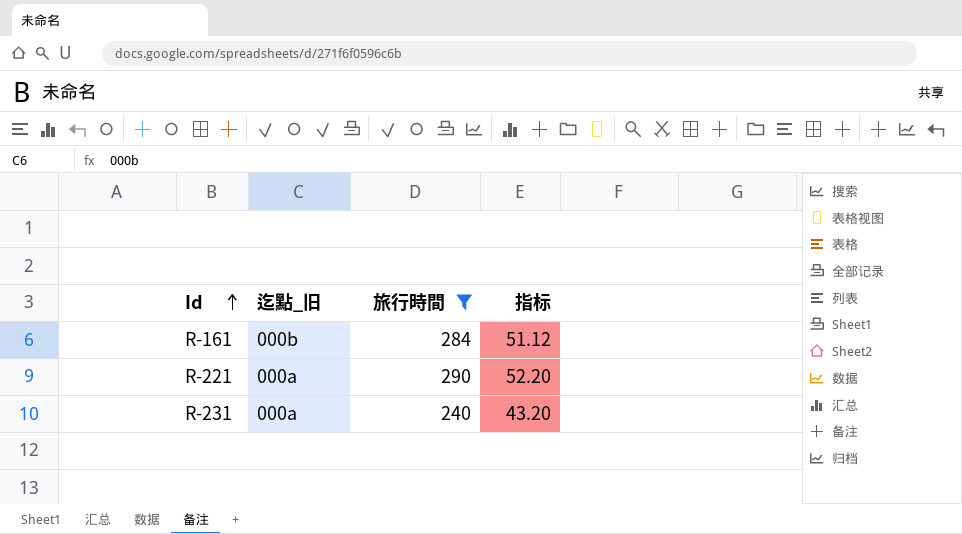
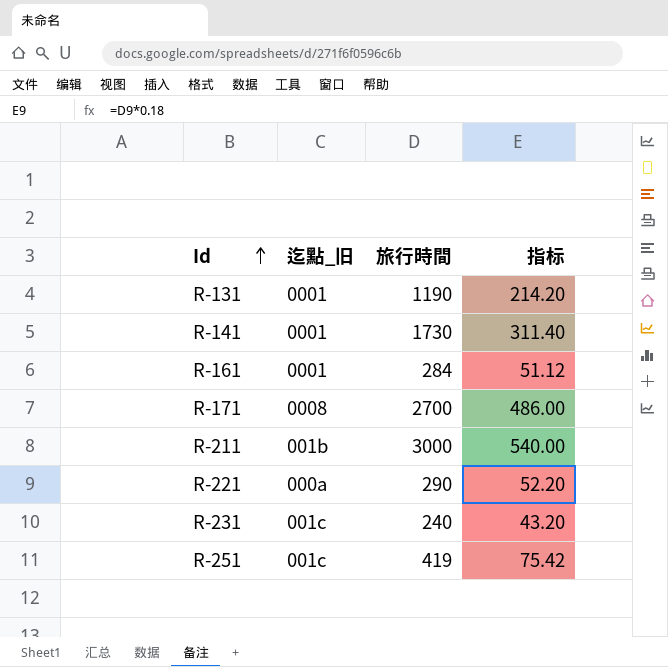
filter: 旅行時間 <= 290 -> none
R-161 | 迄點_旧: 000b -> 0001
R-231 | 迄點_旧: 000a -> 001c

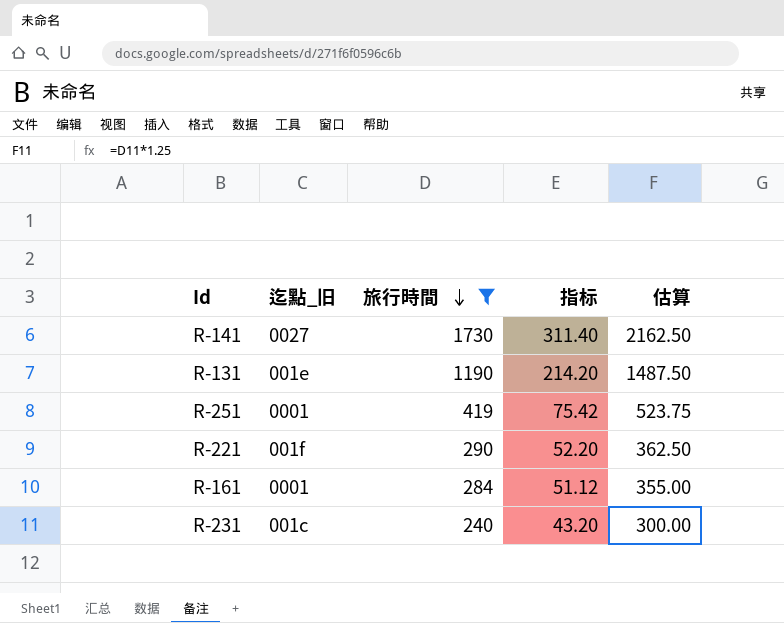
filter: none -> 旅行時間 <= 1730
row order: Id ascending -> 旅行時間 descending
column 估算 | formula: none -> [旅行時間] * 1.25
R-141 | 迄點_旧: 0001 -> 0027
R-131 | 迄點_旧: 0001 -> 001e
R-251 | 迄點_旧: 001c -> 0001
R-221 | 迄點_旧: 000a -> 001f

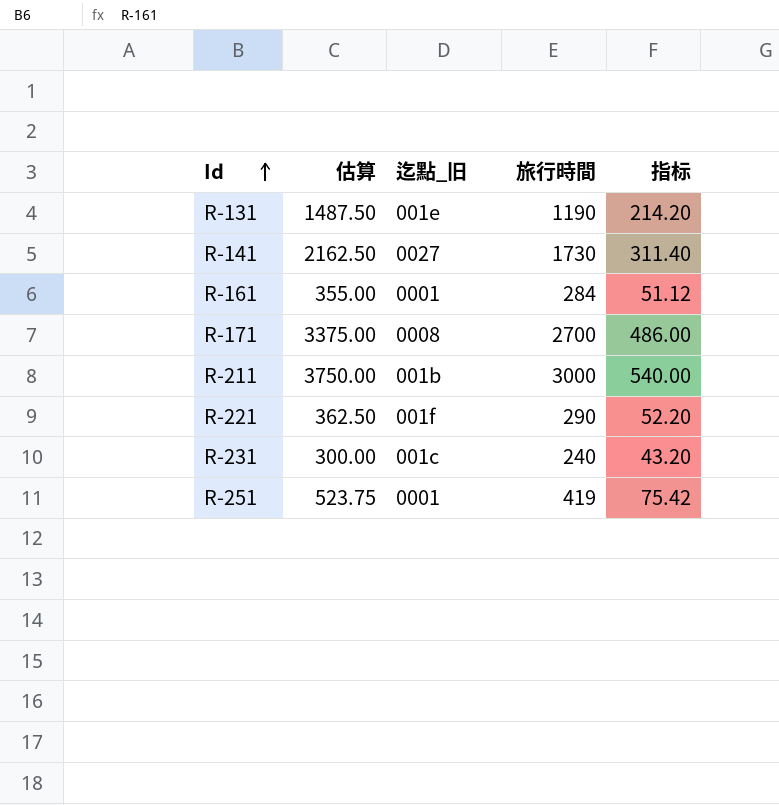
filter: 旅行時間 <= 1730 -> none
row order: 旅行時間 descending -> Id ascending
column 估算 | position: 5 -> 2

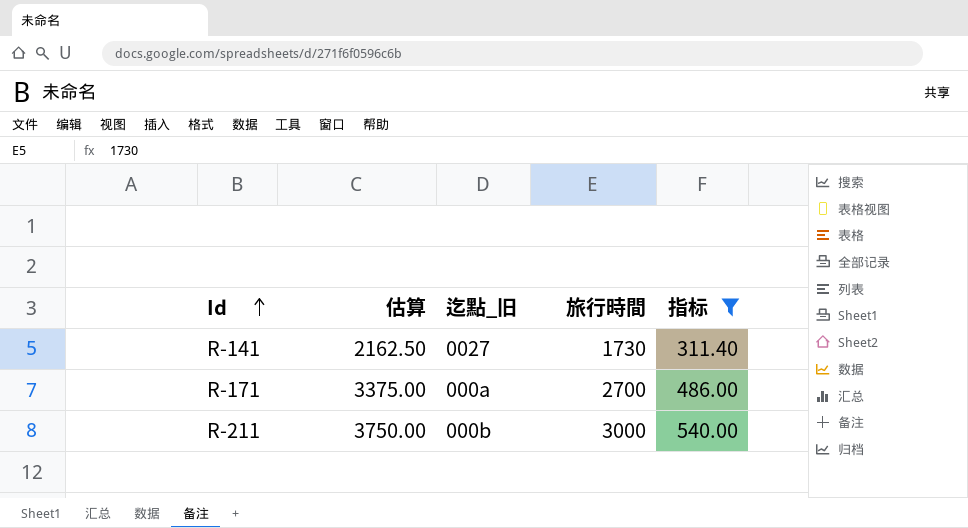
filter: none -> 指标 >= 311.40
R-171 | 迄點_旧: 0008 -> 000a
R-211 | 迄點_旧: 001b -> 000b

